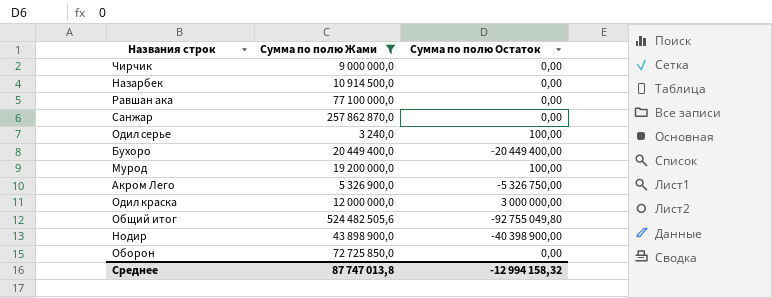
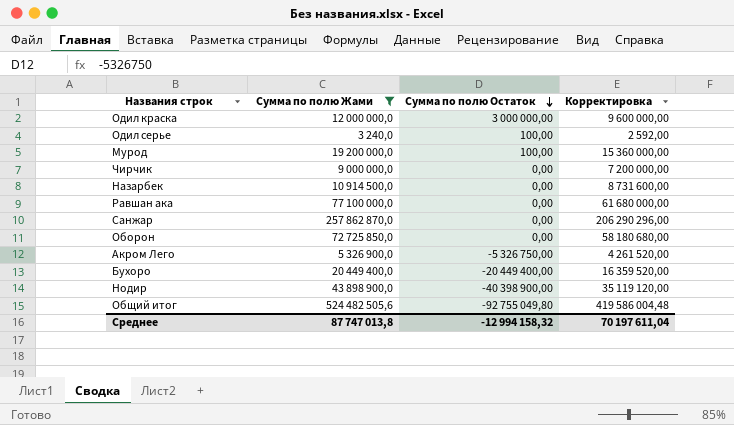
row order: none -> Сумма по полю Остаток descending
column Корректировка | formula: none -> [Сумма по полю Жами] * 0,8

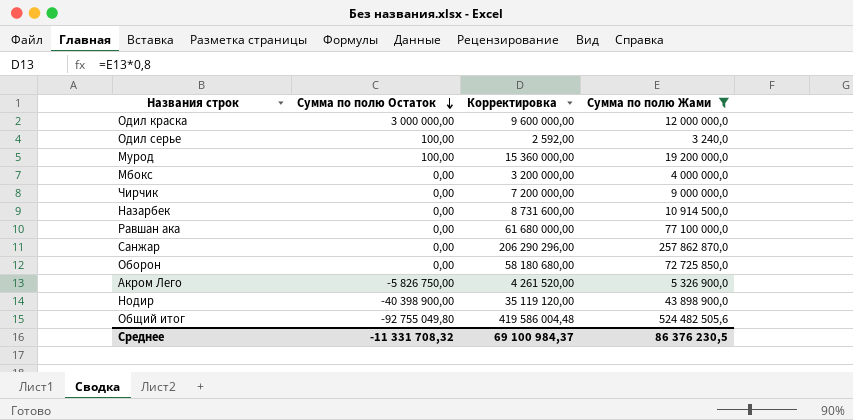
column Сумма по полю Жами | position: 2 -> 4
row Бухоро: 20 449 400,0 | -20 449 400,00 | 16 359 520,00 -> none
row Мбокс: none -> 0,00 | 3 200 000,00 | 4 000 000,0
Акром Лего | Сумма по полю Остаток: -5 326 750,00 -> -5 826 750,00
Среднее | Сумма по полю Остаток: -12 994 158,32 -> -11 331 708,32
Среднее | Корректировка: 70 197 611,04 -> 69 100 984,37
Среднее | Сумма по полю Жами: 87 747 013,8 -> 86 376 230,5

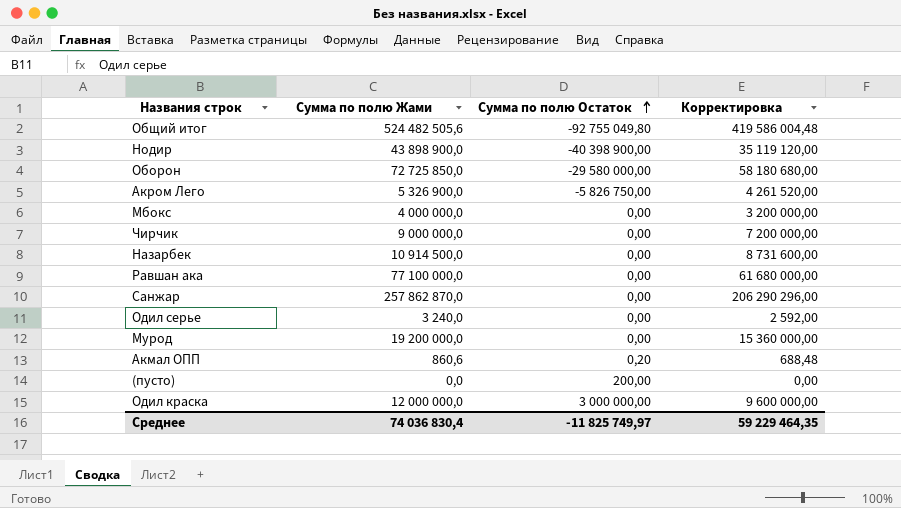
filter: Сумма по полю Жами >= 3 240,0 -> none
row order: Сумма по полю Остаток descending -> Сумма по полю Остаток ascending
column Сумма по полю Жами | position: 4 -> 2
Оборон | Сумма по полю Остаток: 0,00 -> -29 580 000,00
Одил серье | Сумма по полю Остаток: 100,00 -> 0,00
Мурод | Сумма по полю Остаток: 100,00 -> 0,00
Среднее | Сумма по полю Жами: 86 376 230,5 -> 74 036 830,4
Среднее | Сумма по полю Остаток: -11 331 708,32 -> -11 825 749,97
Среднее | Корректировка: 69 100 984,37 -> 59 229 464,35

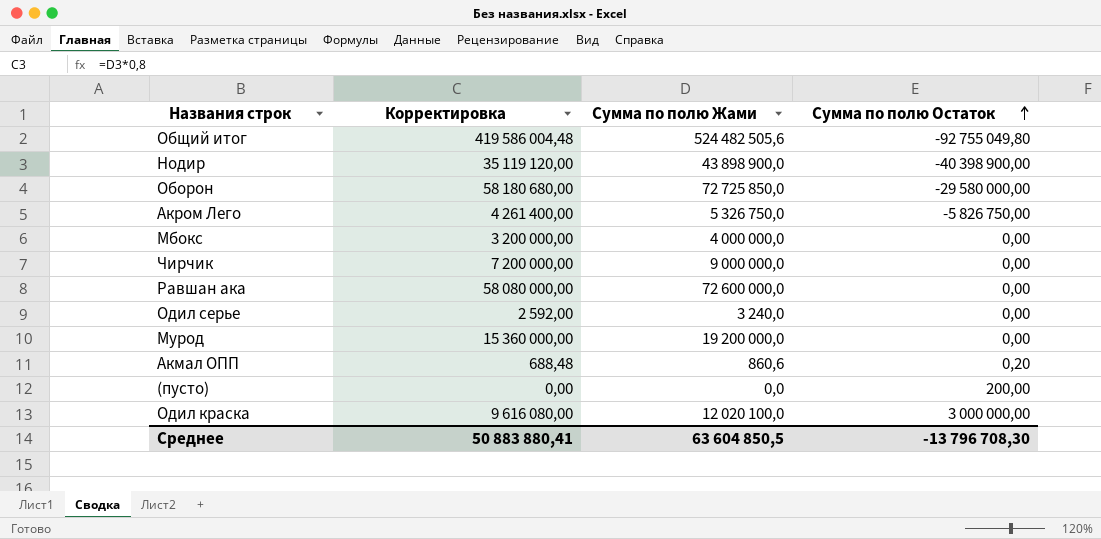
column Корректировка | position: 4 -> 2
row Назарбек: 10 914 500,0 | 0,00 | 8 731 600,00 -> none
row Санжар: 257 862 870,0 | 0,00 | 206 290 296,00 -> none
Акром Лего | Корректировка: 4 261 520,00 -> 4 261 400,00
Акром Лего | Сумма по полю Жами: 5 326 900,0 -> 5 326 750,0
Равшан ака | Корректировка: 61 680 000,00 -> 58 080 000,00
Равшан ака | Сумма по полю Жами: 77 100 000,0 -> 72 600 000,0
Одил краска | Корректировка: 9 600 000,00 -> 9 616 080,00
Одил краска | Сумма по полю Жами: 12 000 000,0 -> 12 020 100,0
Среднее | Корректировка: 59 229 464,35 -> 50 883 880,41
Среднее | Сумма по полю Жами: 74 036 830,4 -> 63 604 850,5
Среднее | Сумма по полю Остаток: -11 825 749,97 -> -13 796 708,30

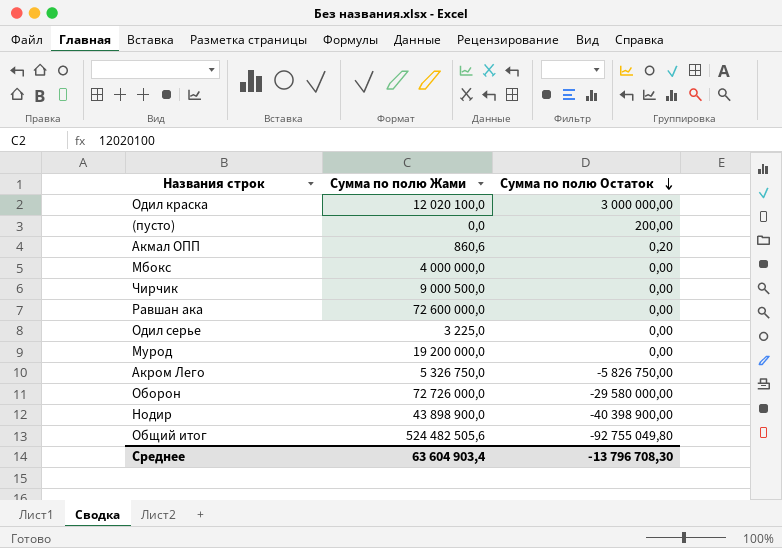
row order: Сумма по полю Остаток ascending -> Сумма по полю Остаток descending
column Корректировка | formula: [Сумма по полю Жами] * 0,8 -> none
Чирчик | Сумма по полю Жами: 9 000 000,0 -> 9 000 500,0
Одил серье | Сумма по полю Жами: 3 240,0 -> 3 225,0
Оборон | Сумма по полю Жами: 72 725 850,0 -> 72 726 000,0
Среднее | Сумма по полю Жами: 63 604 850,5 -> 63 604 903,4

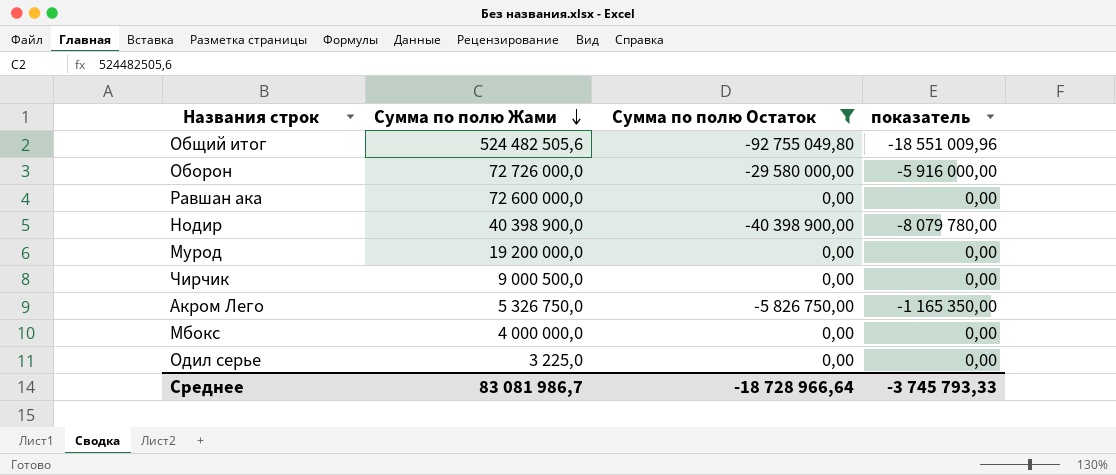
filter: none -> Сумма по полю Остаток <= 0,00
row order: Сумма по полю Остаток descending -> Сумма по полю Жами descending
column показатель | formula: none -> [Сумма по полю Остаток] * 0,2
Нодир | Сумма по полю Жами: 43 898 900,0 -> 40 398 900,0
Среднее | Сумма по полю Жами: 63 604 903,4 -> 83 081 986,7
Среднее | Сумма по полю Остаток: -13 796 708,30 -> -18 728 966,64

